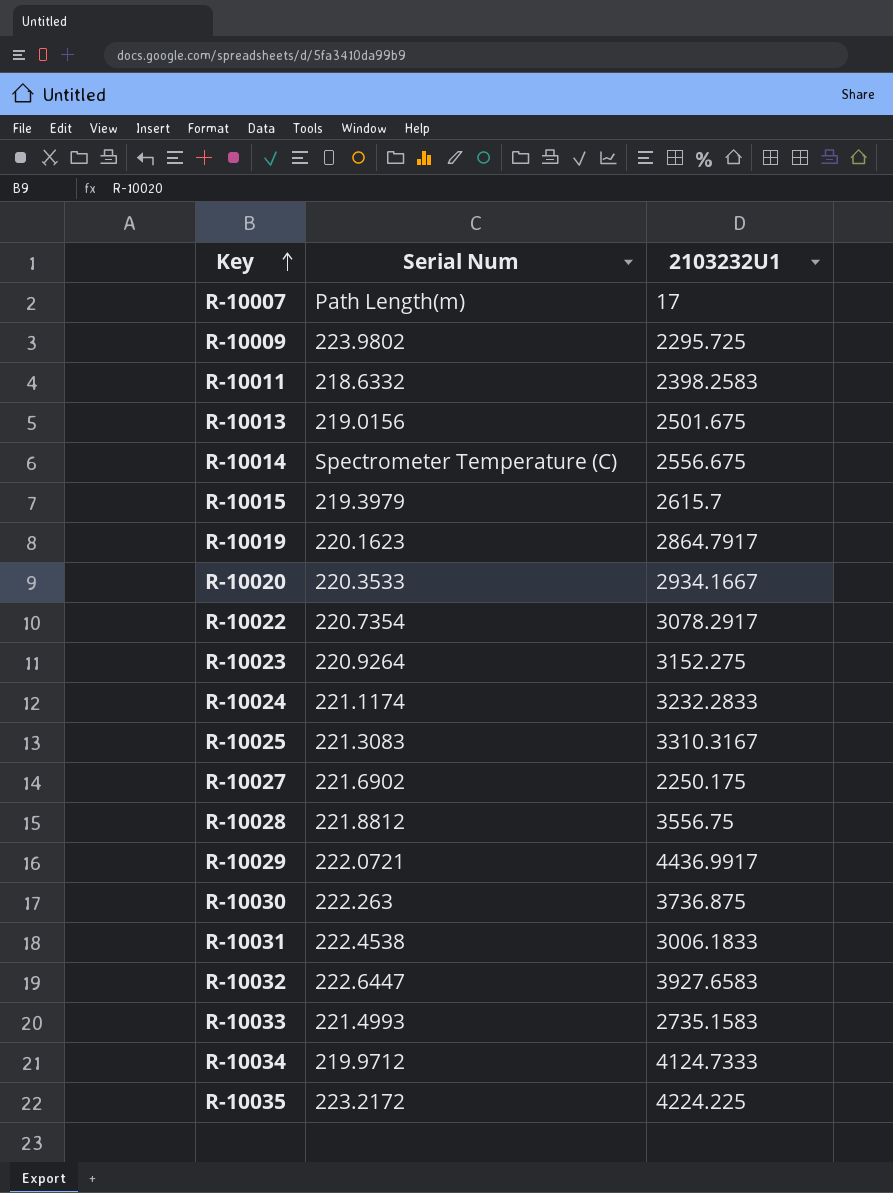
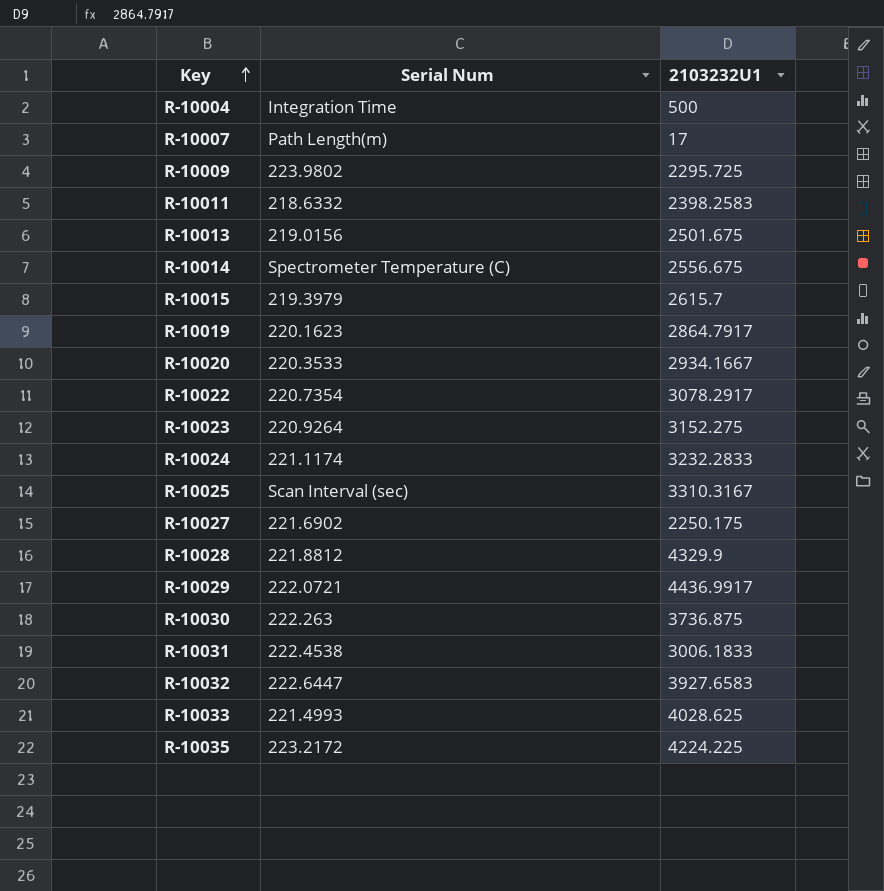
row R-10034: 219.9712 | 4124.7333 -> none
row R-10004: none -> Integration Time | 500
R-10025 | Serial Num: 221.3083 -> Scan Interval (sec)
R-10028 | 2103232U1: 3556.75 -> 4329.9
R-10033 | 2103232U1: 2735.1583 -> 4028.625

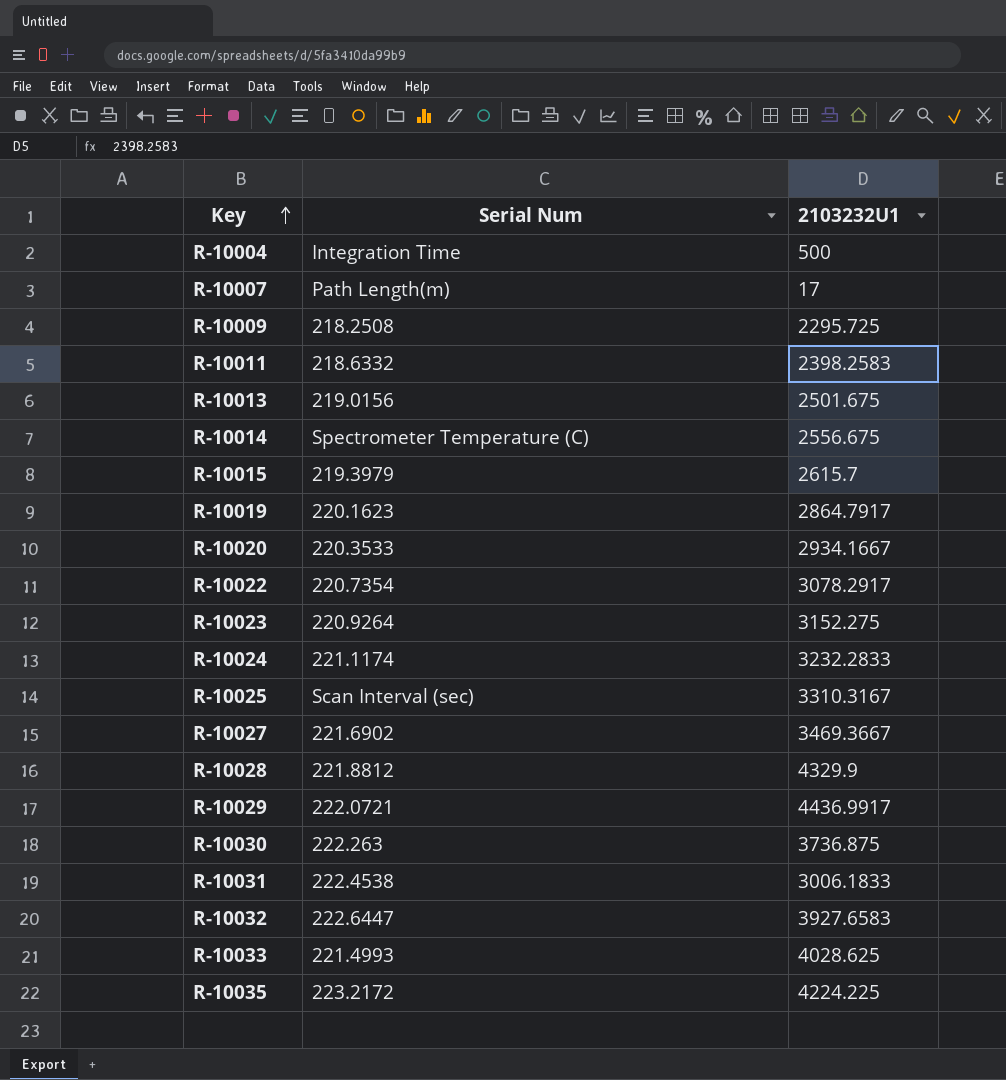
R-10009 | Serial Num: 223.9802 -> 218.2508
R-10027 | 2103232U1: 2250.175 -> 3469.3667

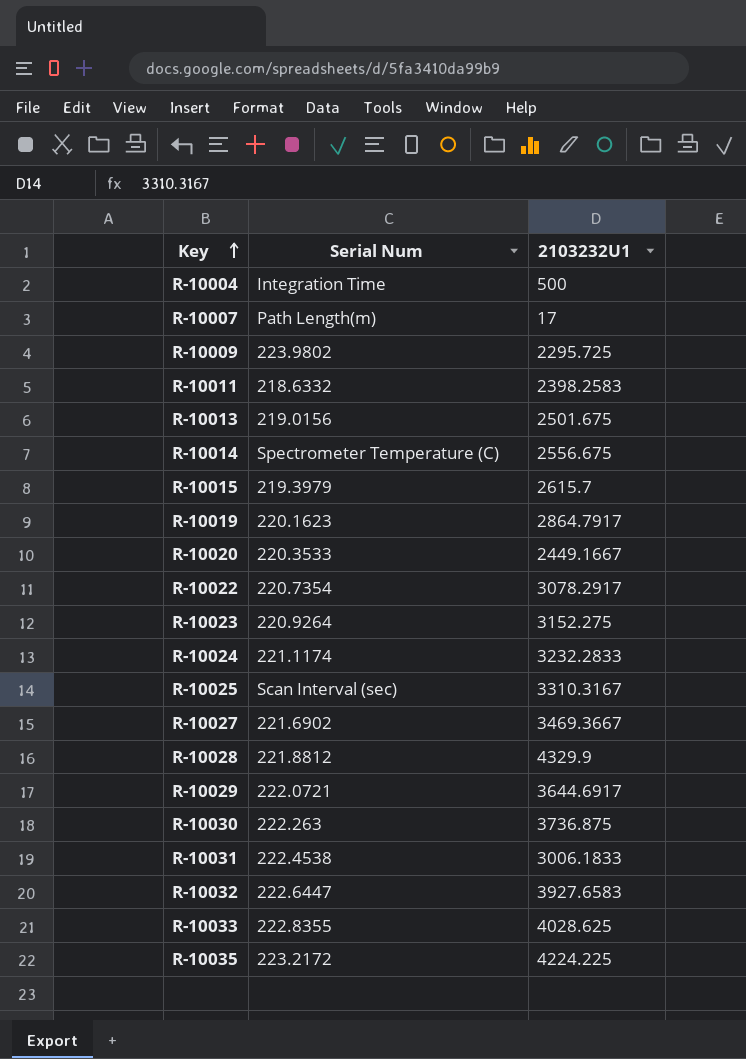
R-10009 | Serial Num: 218.2508 -> 223.9802
R-10020 | 2103232U1: 2934.1667 -> 2449.1667
R-10029 | 2103232U1: 4436.9917 -> 3644.6917
R-10033 | Serial Num: 221.4993 -> 222.8355

